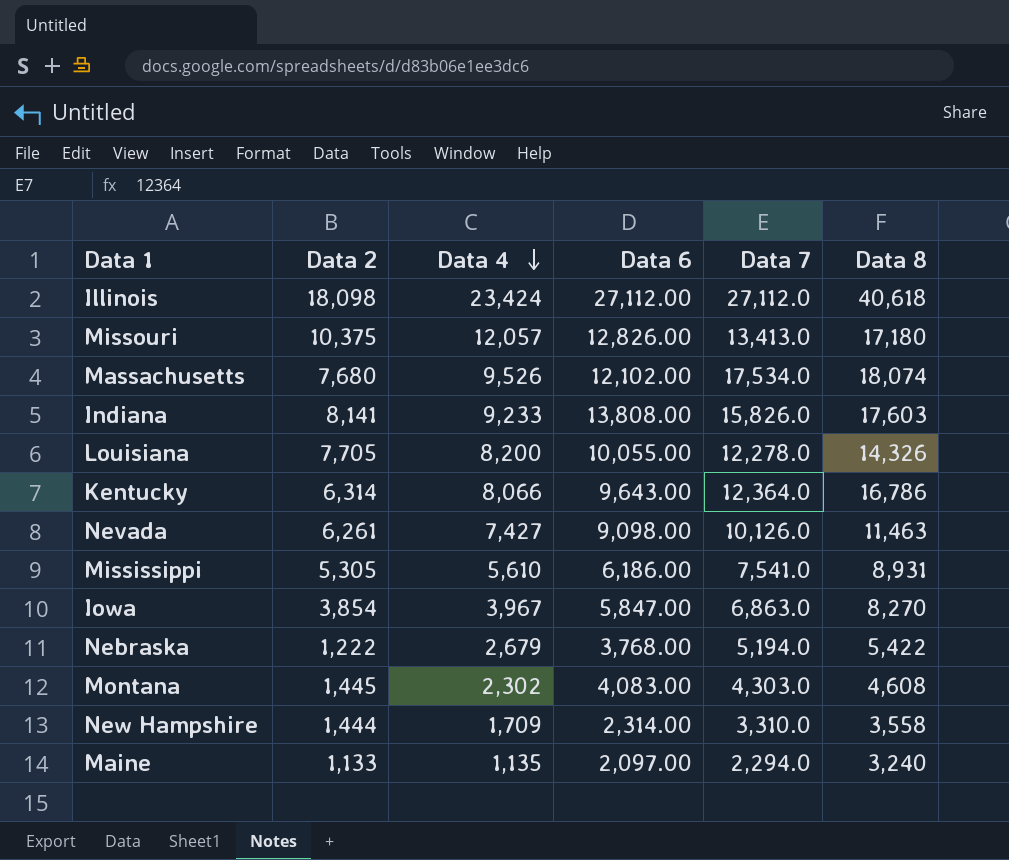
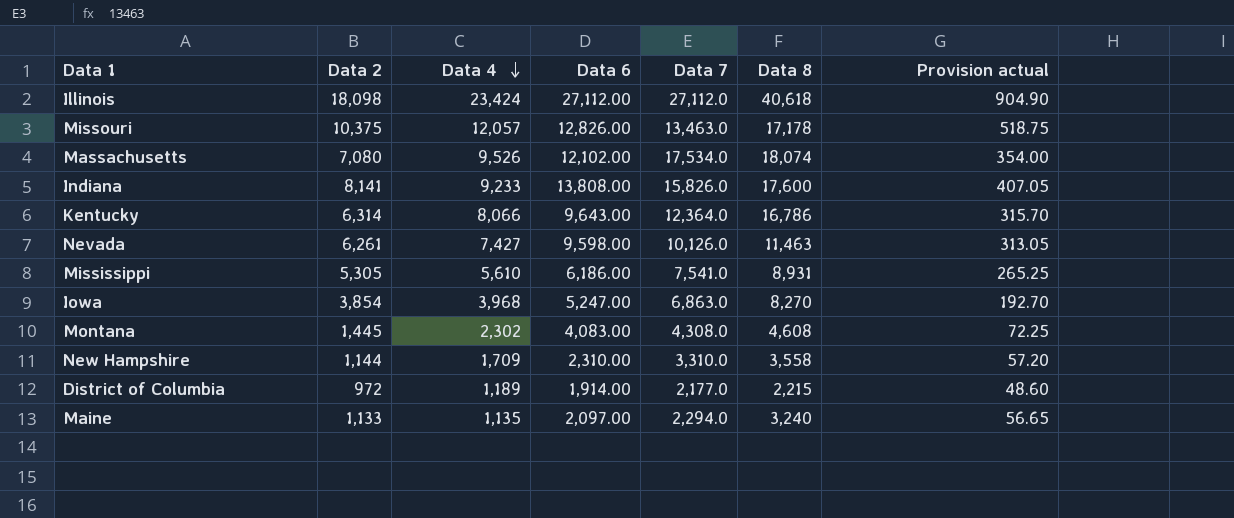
column Provision actual | formula: none -> [Data 2] * 0.05
row Louisiana: 7,705 | 8,200 | 10,055.00 | 12,278.0 | 14,326 -> none
row Nebraska: 1,222 | 2,679 | 3,768.00 | 5,194.0 | 5,422 -> none
Missouri | Data 7: 13,413.0 -> 13,463.0
Missouri | Data 8: 17,180 -> 17,178
Massachusetts | Data 2: 7,680 -> 7,080
Indiana | Data 8: 17,603 -> 17,600
Nevada | Data 6: 9,098.00 -> 9,598.00
Iowa | Data 4: 3,967 -> 3,968
Iowa | Data 6: 5,847.00 -> 5,247.00
Montana | Data 7: 4,303.0 -> 4,308.0
New Hampshire | Data 2: 1,444 -> 1,144
New Hampshire | Data 6: 2,314.00 -> 2,310.00
row District of Columbia: none -> 972 | 1,189 | 1,914.00 | 2,177.0 | 2,215 | 48.60

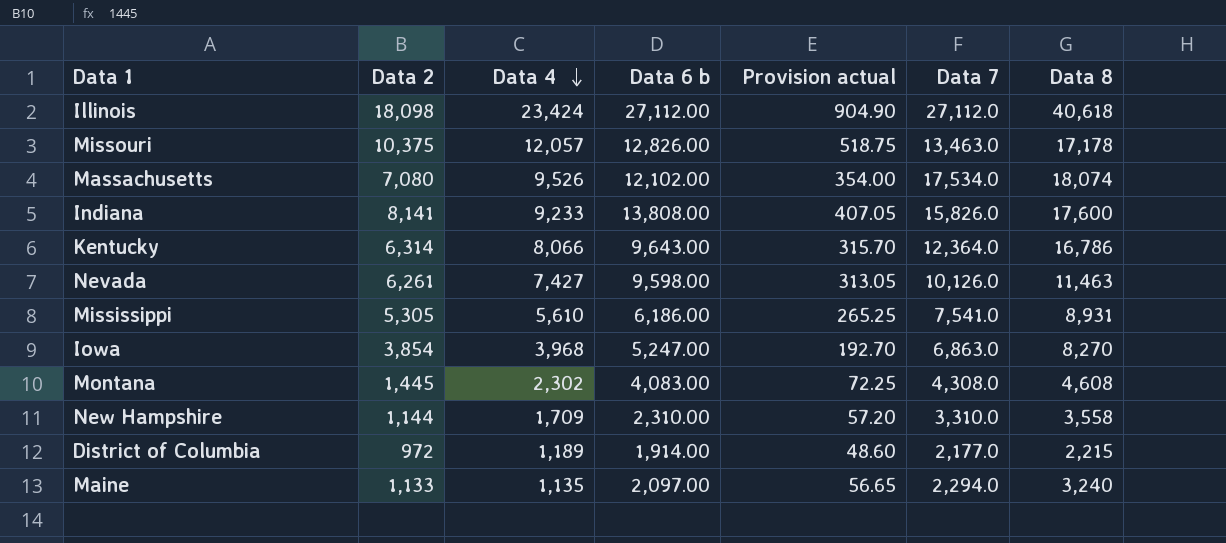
column name: Data 6 -> Data 6 b
column Provision actual | position: 7 -> 5

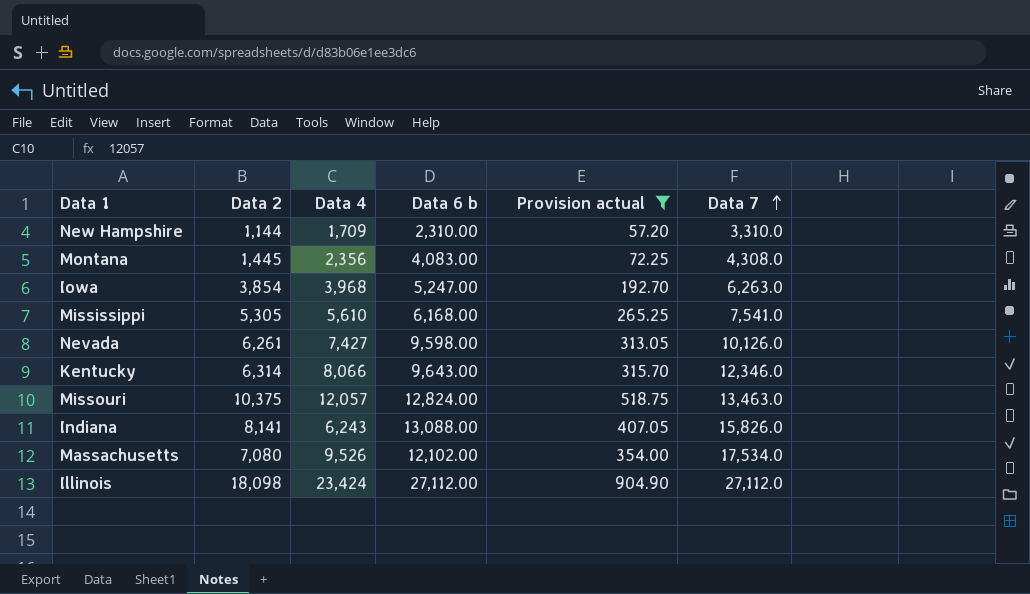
filter: none -> Provision actual >= 57.20
row order: Data 4 descending -> Data 7 ascending
column Data 8 | position: 7 -> none
Montana | Data 4: 2,302 -> 2,356
Iowa | Data 7: 6,863.0 -> 6,263.0
Mississippi | Data 6 b: 6,186.00 -> 6,168.00
Kentucky | Data 7: 12,364.0 -> 12,346.0
Missouri | Data 6 b: 12,826.00 -> 12,824.00
Indiana | Data 4: 9,233 -> 6,243
Indiana | Data 6 b: 13,808.00 -> 13,088.00

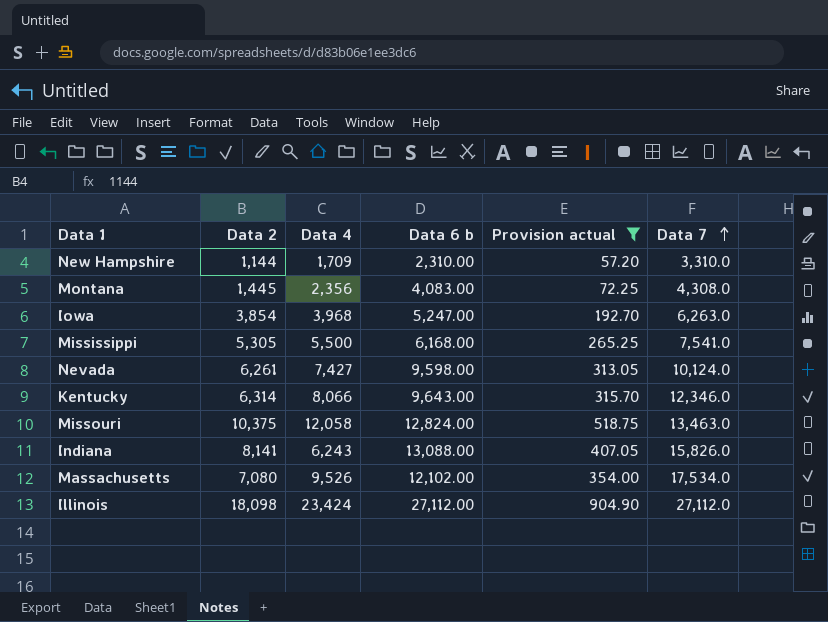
Mississippi | Data 4: 5,610 -> 5,500
Nevada | Data 7: 10,126.0 -> 10,124.0
Missouri | Data 4: 12,057 -> 12,058

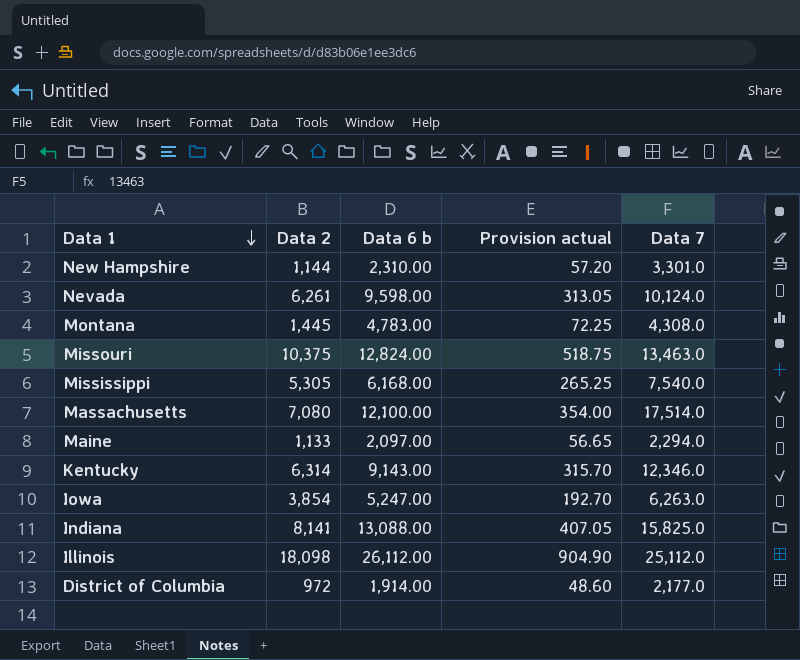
filter: Provision actual >= 57.20 -> none
row order: Data 7 ascending -> Data 1 descending
column Data 4 | position: 3 -> none
New Hampshire | Data 7: 3,310.0 -> 3,301.0
Montana | Data 6 b: 4,083.00 -> 4,783.00
Mississippi | Data 7: 7,541.0 -> 7,540.0
Massachusetts | Data 6 b: 12,102.00 -> 12,100.00
Massachusetts | Data 7: 17,534.0 -> 17,514.0
Kentucky | Data 6 b: 9,643.00 -> 9,143.00
Indiana | Data 7: 15,826.0 -> 15,825.0
Illinois | Data 6 b: 27,112.00 -> 26,112.00
Illinois | Data 7: 27,112.0 -> 25,112.0

